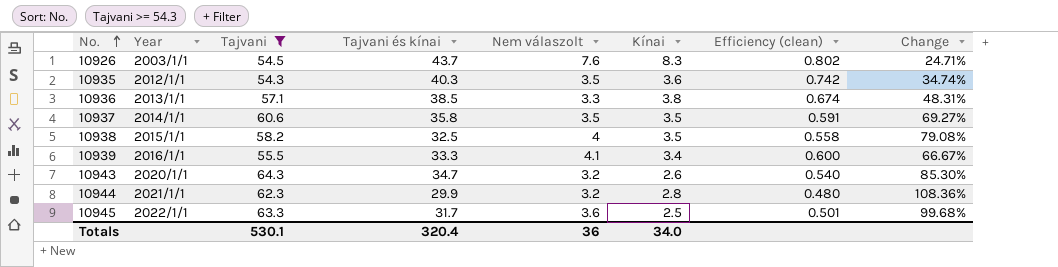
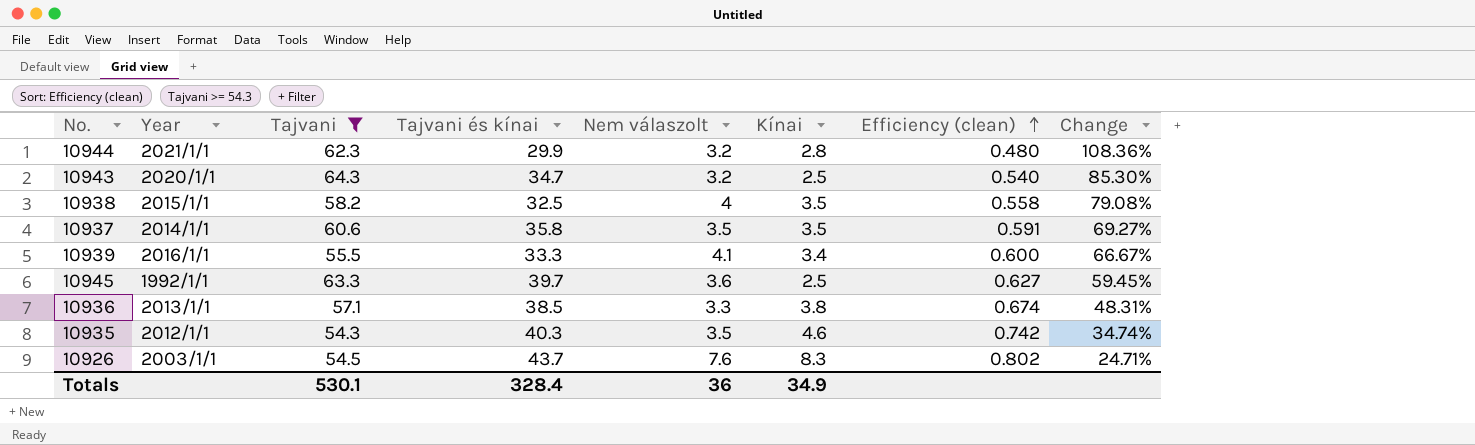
row order: No. ascending -> Efficiency (clean) ascending
10943 | Kínai: 2.6 -> 2.5
10945 | Year: 2022/1/1 -> 1992/1/1
10945 | Tajvani és kínai: 31.7 -> 39.7
10945 | Efficiency (clean): 0.501 -> 0.627
10945 | Change: 99.68% -> 59.45%
10935 | Kínai: 3.6 -> 4.6
Totals | Tajvani és kínai: 320.4 -> 328.4
Totals | Kínai: 34.0 -> 34.9

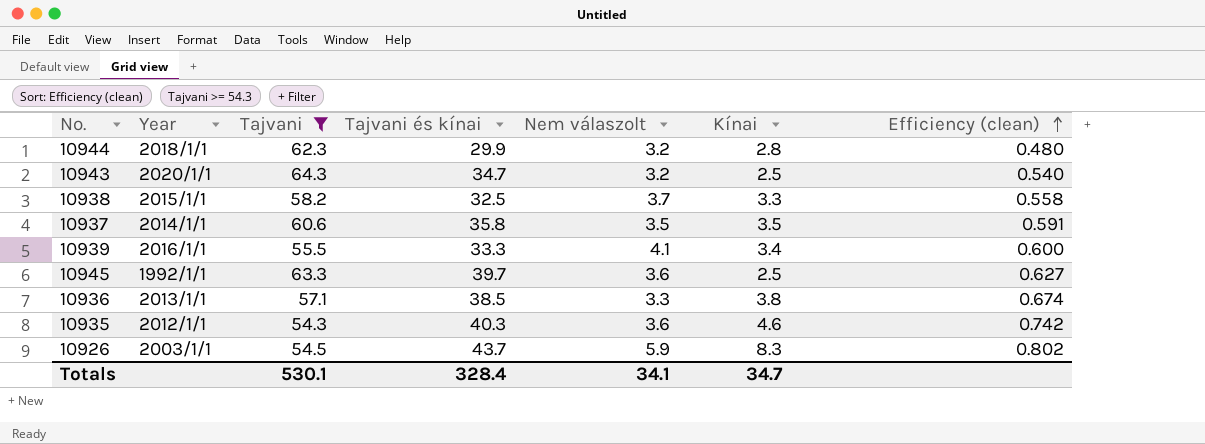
column Change | formula: ([Tajvani] - [Tajvani és kínai]) / [Tajvani és kínai] -> none
10944 | Year: 2021/1/1 -> 2018/1/1
10938 | Nem válaszolt: 4 -> 3.7
10938 | Kínai: 3.5 -> 3.3
10935 | Nem válaszolt: 3.5 -> 3.6
10926 | Nem válaszolt: 7.6 -> 5.9
Totals | Nem válaszolt: 36 -> 34.1
Totals | Kínai: 34.9 -> 34.7

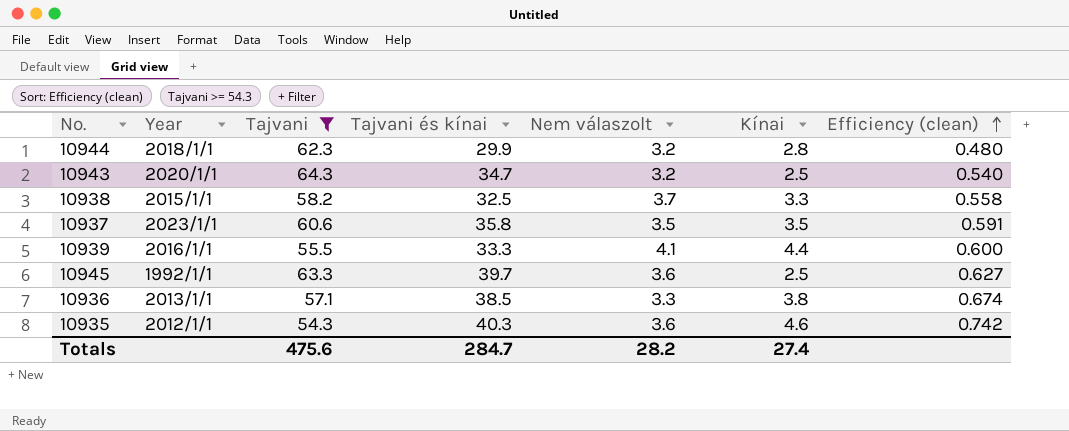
row 10926: 2003/1/1 | 54.5 | 43.7 | 5.9 | 8.3 | 0.802 -> none
10937 | Year: 2014/1/1 -> 2023/1/1
10939 | Kínai: 3.4 -> 4.4
Totals | Tajvani: 530.1 -> 475.6
Totals | Tajvani és kínai: 328.4 -> 284.7
Totals | Nem válaszolt: 34.1 -> 28.2
Totals | Kínai: 34.7 -> 27.4

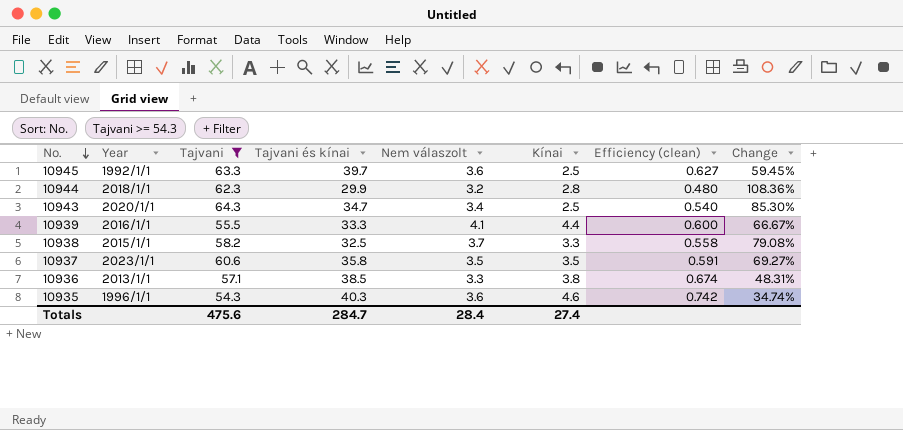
row order: Efficiency (clean) ascending -> No. descending
column Change | formula: none -> ([Tajvani] - [Tajvani és kínai]) / [Tajvani és kínai]
10943 | Nem válaszolt: 3.2 -> 3.4
10935 | Year: 2012/1/1 -> 1996/1/1
Totals | Nem válaszolt: 28.2 -> 28.4

